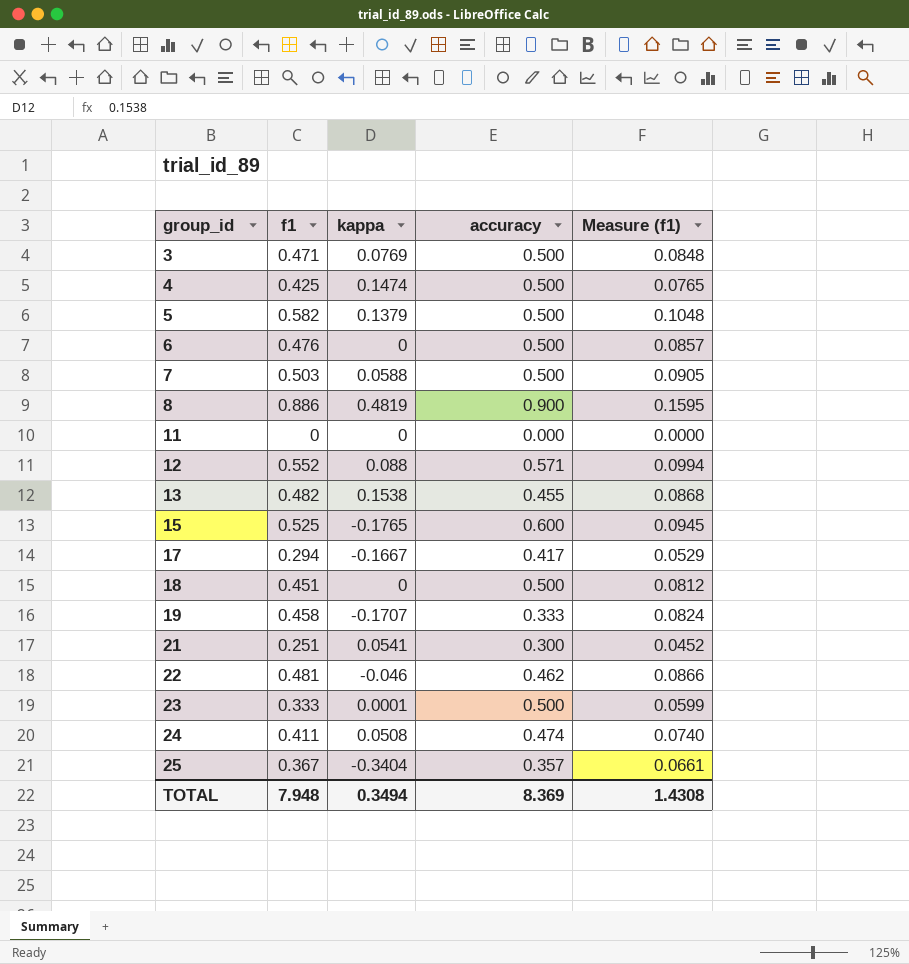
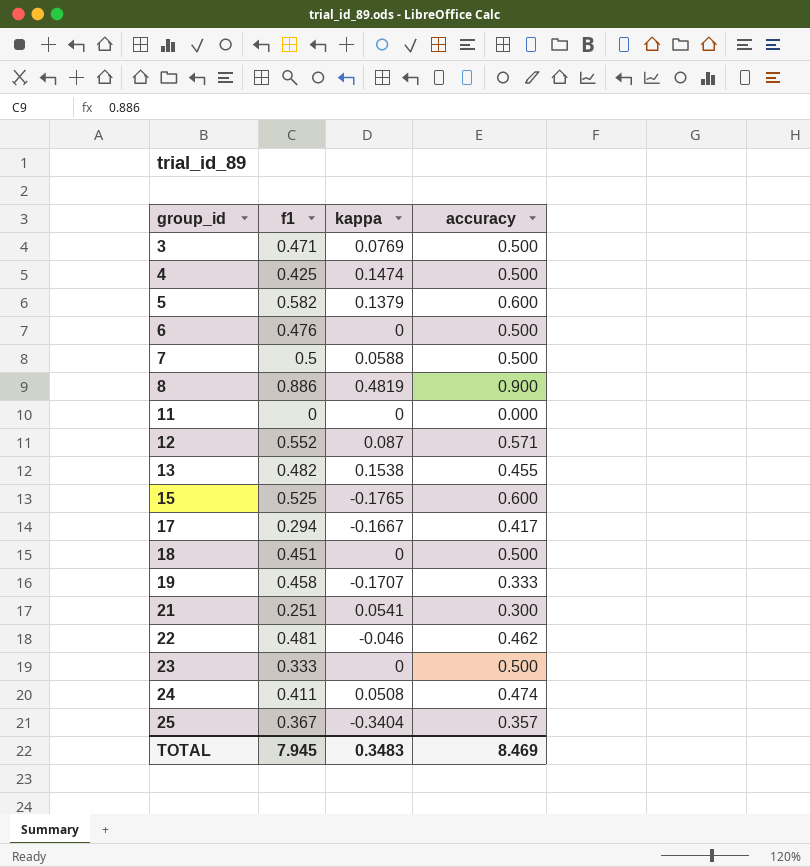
column Measure (f1) | formula: [f1] * 0.18 -> none
5 | accuracy: 0.500 -> 0.600
7 | f1: 0.503 -> 0.5
12 | kappa: 0.088 -> 0.087
23 | kappa: 0.0001 -> 0
TOTAL | f1: 7.948 -> 7.945
TOTAL | kappa: 0.3494 -> 0.3483
TOTAL | accuracy: 8.369 -> 8.469

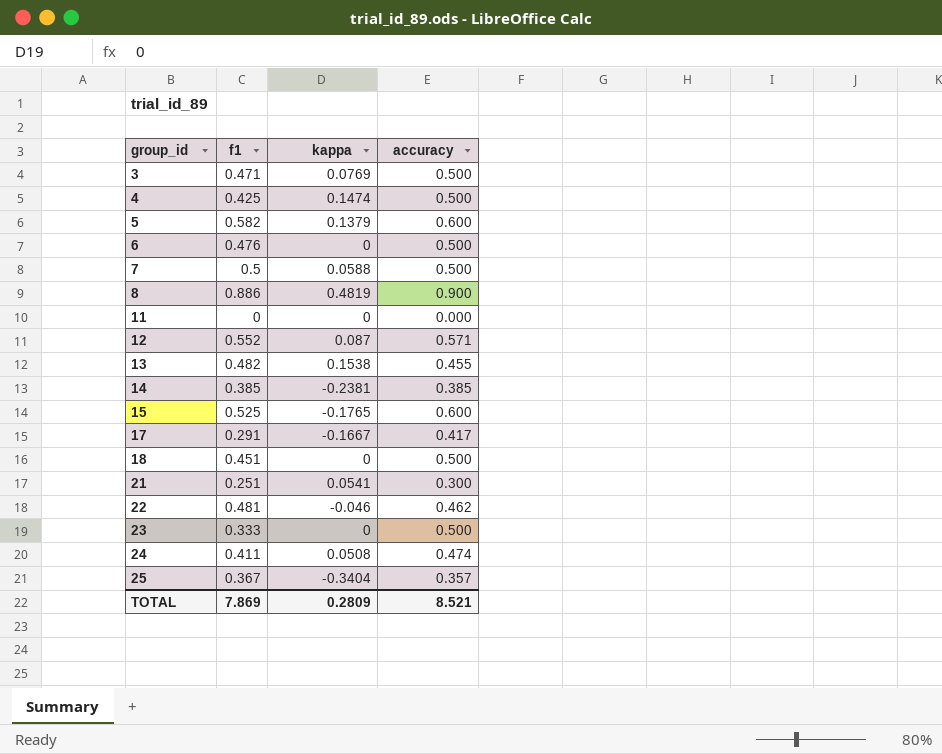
row 19: 0.458 | -0.1707 | 0.333 -> none
row 14: none -> 0.385 | -0.2381 | 0.385
17 | f1: 0.294 -> 0.291
TOTAL | f1: 7.945 -> 7.869
TOTAL | kappa: 0.3483 -> 0.2809
TOTAL | accuracy: 8.469 -> 8.521

